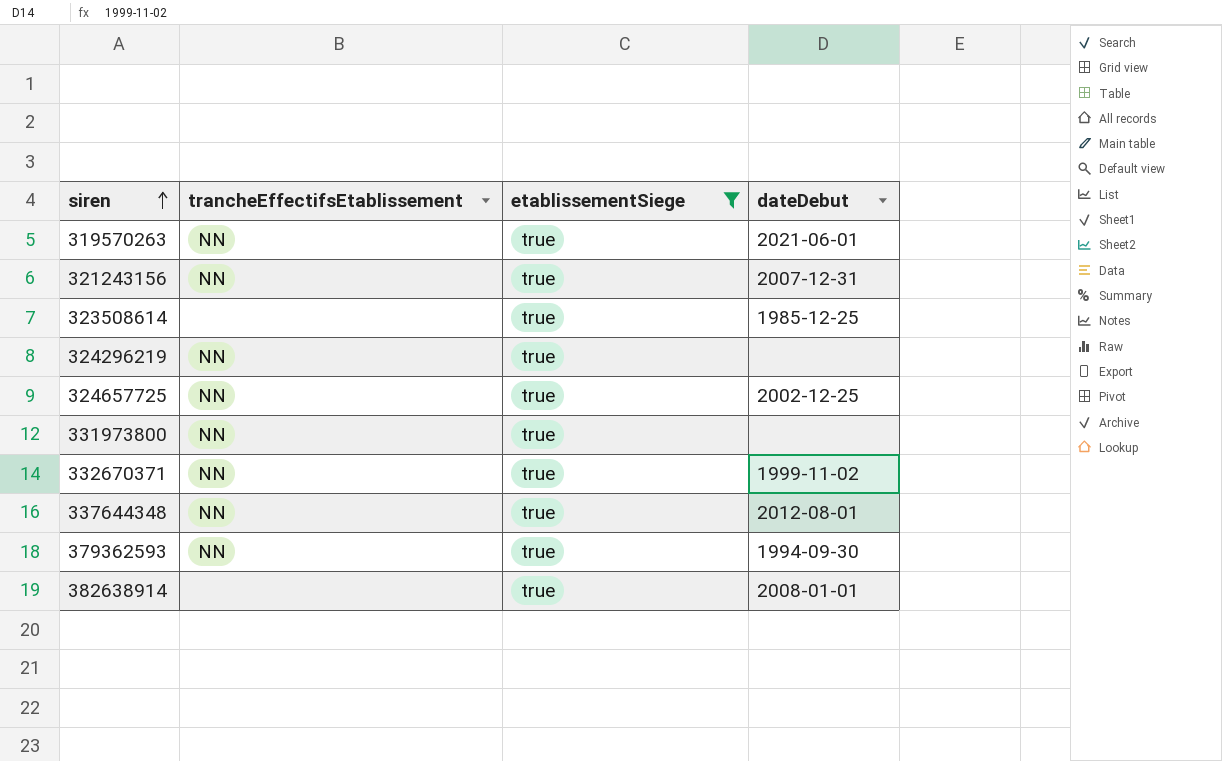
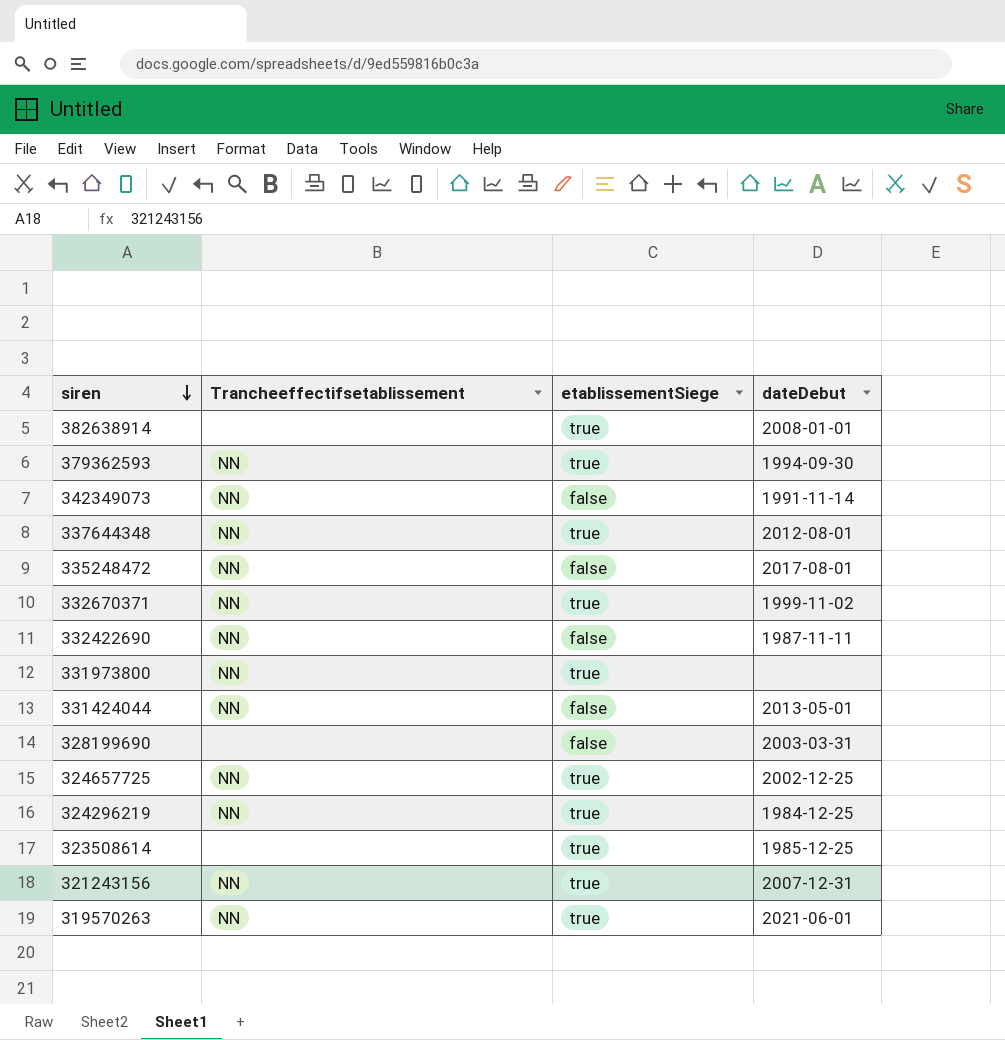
filter: etablissementSiege = true -> none
row order: siren ascending -> siren descending
column name: trancheEffectifsEtablissement -> Trancheeffectifsetablissement
324296219 | dateDebut: none -> 1984-12-25

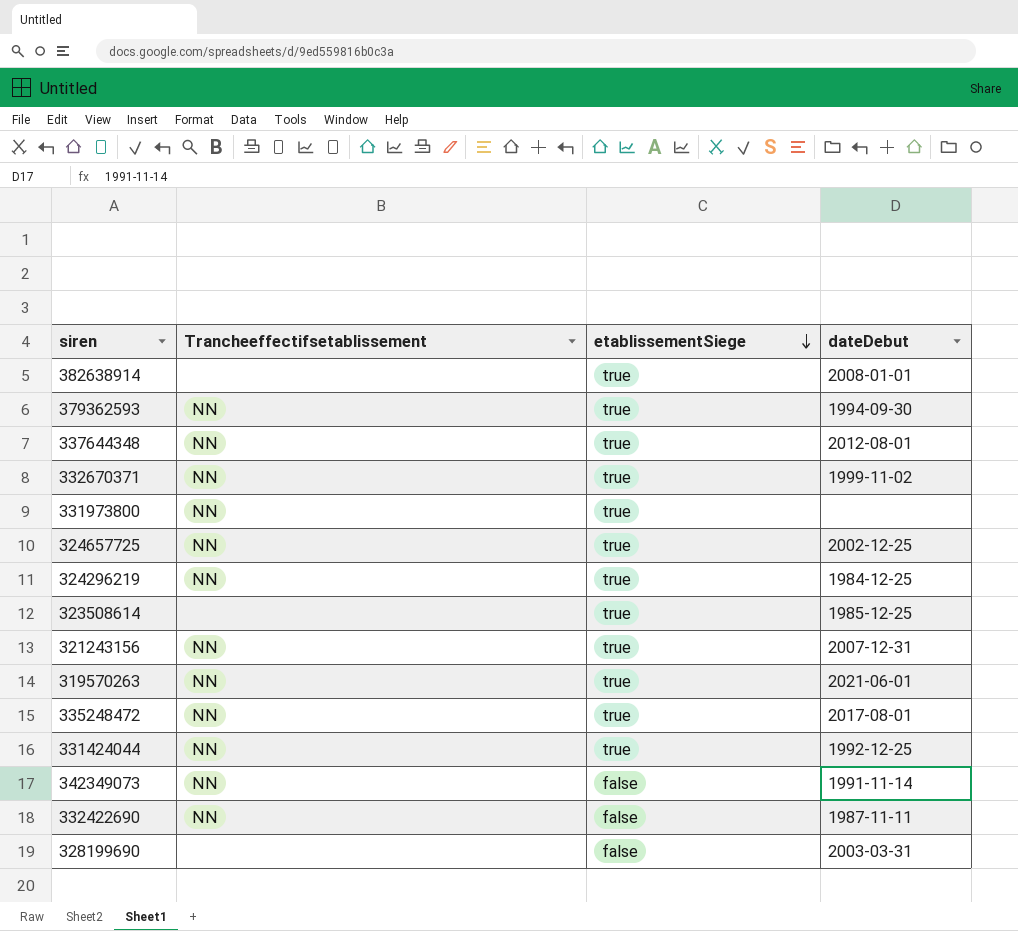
row order: siren descending -> etablissementSiege descending
335248472 | etablissementSiege: false -> true
331424044 | etablissementSiege: false -> true
331424044 | dateDebut: 2013-05-01 -> 1992-12-25

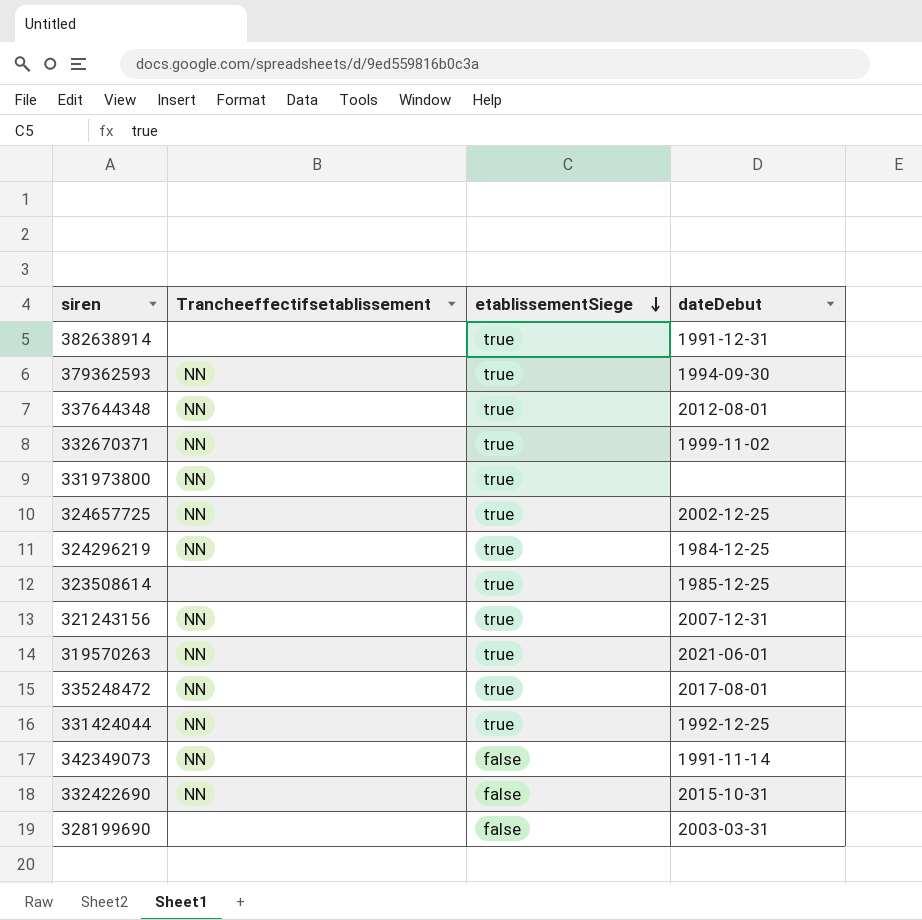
382638914 | dateDebut: 2008-01-01 -> 1991-12-31
332422690 | dateDebut: 1987-11-11 -> 2015-10-31

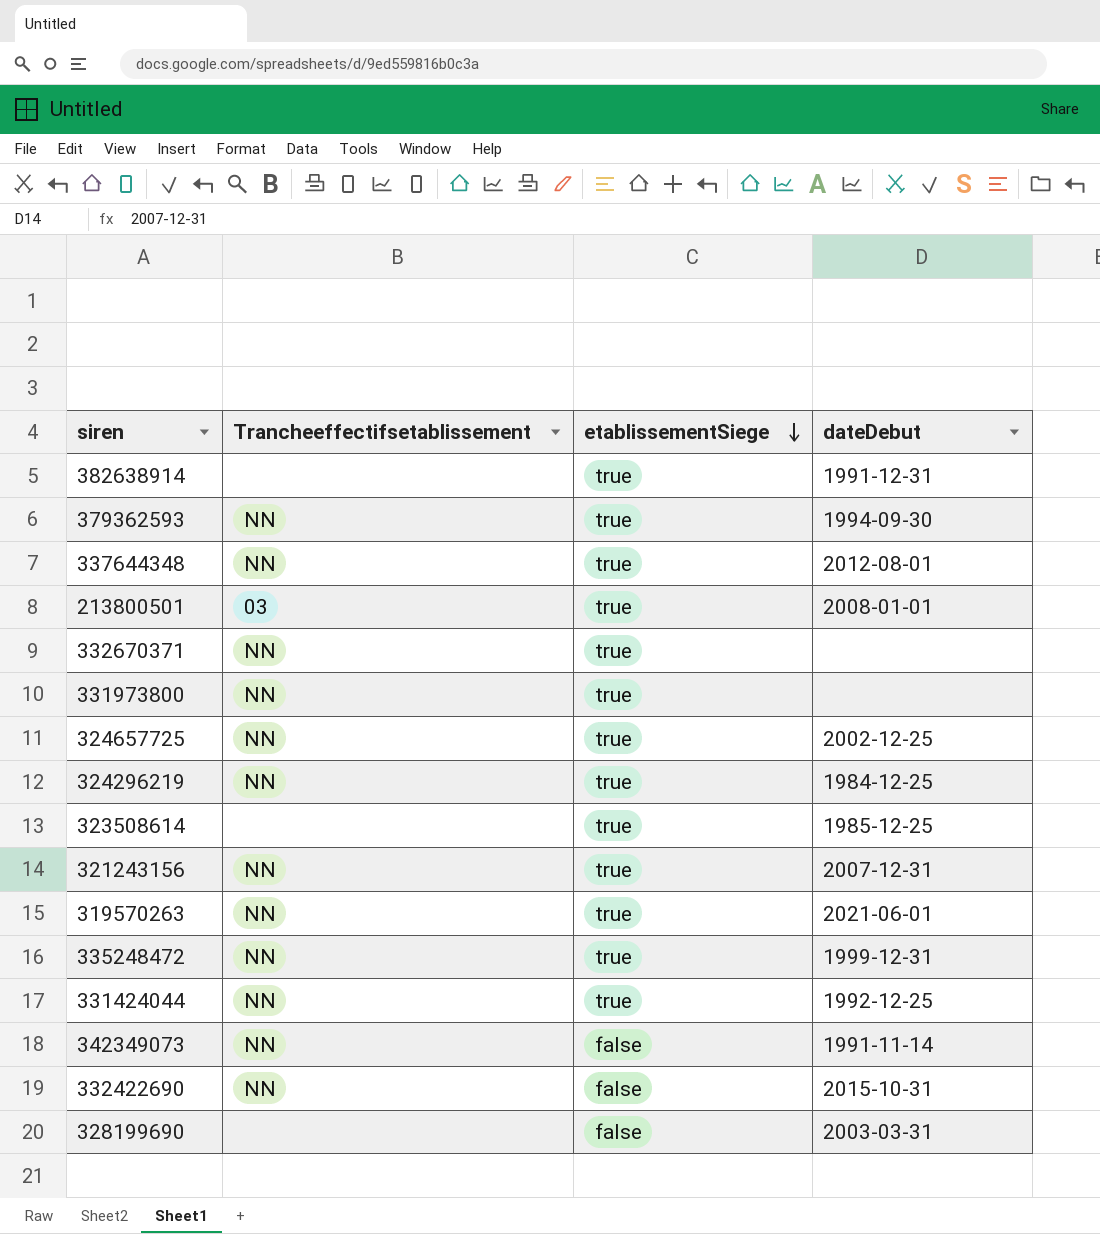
row 213800501: none -> 03 | true | 2008-01-01
332670371 | dateDebut: 1999-11-02 -> none
335248472 | dateDebut: 2017-08-01 -> 1999-12-31

